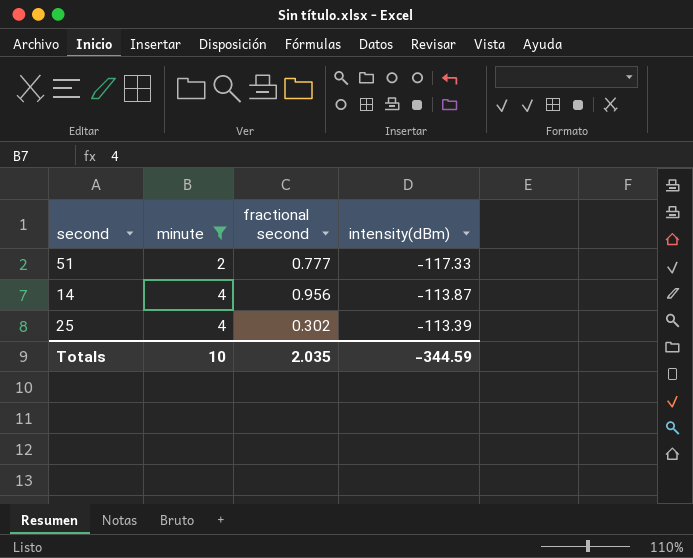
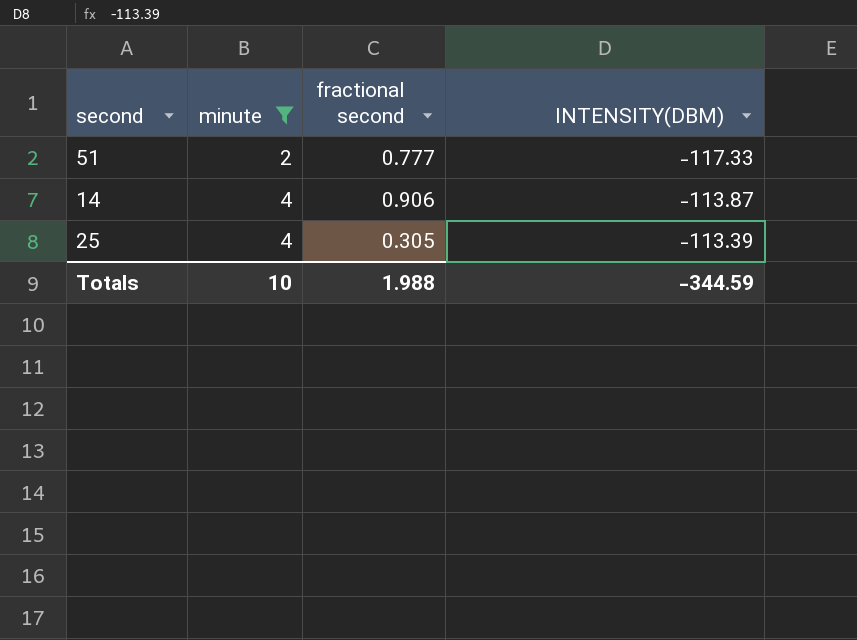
column name: intensity(dBm) -> INTENSITY(DBM)
14 | fractional second: 0.956 -> 0.906
25 | fractional second: 0.302 -> 0.305
Totals | fractional second: 2.035 -> 1.988

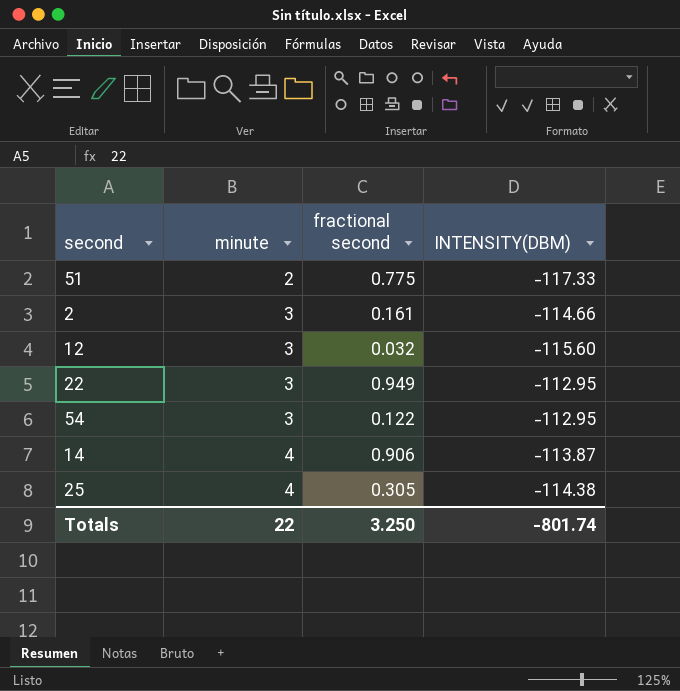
filter: minute != 3 -> none
51 | fractional second: 0.777 -> 0.775
25 | INTENSITY(DBM): -113.39 -> -114.38
Totals | minute: 10 -> 22
Totals | fractional second: 1.988 -> 3.250
Totals | INTENSITY(DBM): -344.59 -> -801.74

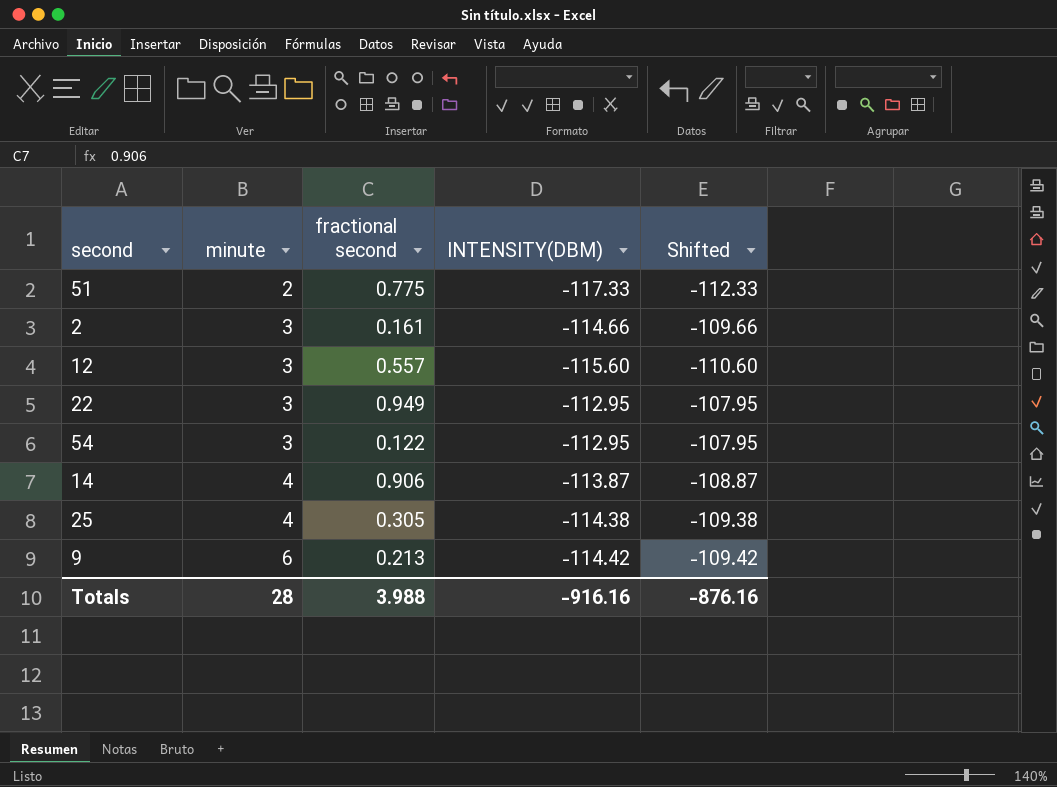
column Shifted | formula: none -> [INTENSITY(DBM)] + 5
12 | fractional second: 0.032 -> 0.557
row 9: none -> 6 | 0.213 | -114.42 | -109.42
Totals | minute: 22 -> 28
Totals | fractional second: 3.250 -> 3.988
Totals | INTENSITY(DBM): -801.74 -> -916.16

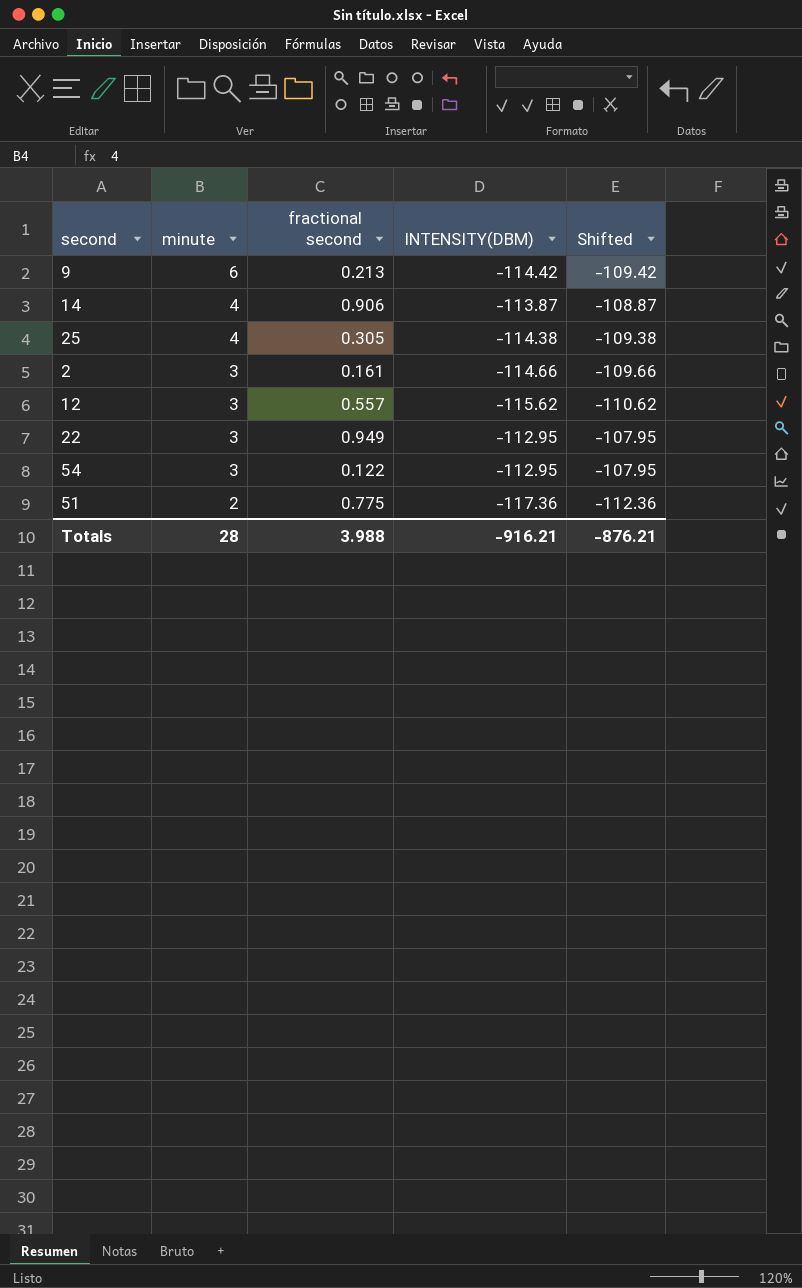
row order: minute ascending -> minute descending
12 | INTENSITY(DBM): -115.60 -> -115.62
12 | Shifted: -110.60 -> -110.62
51 | INTENSITY(DBM): -117.33 -> -117.36
51 | Shifted: -112.33 -> -112.36
Totals | INTENSITY(DBM): -916.16 -> -916.21
Totals | Shifted: -876.16 -> -876.21

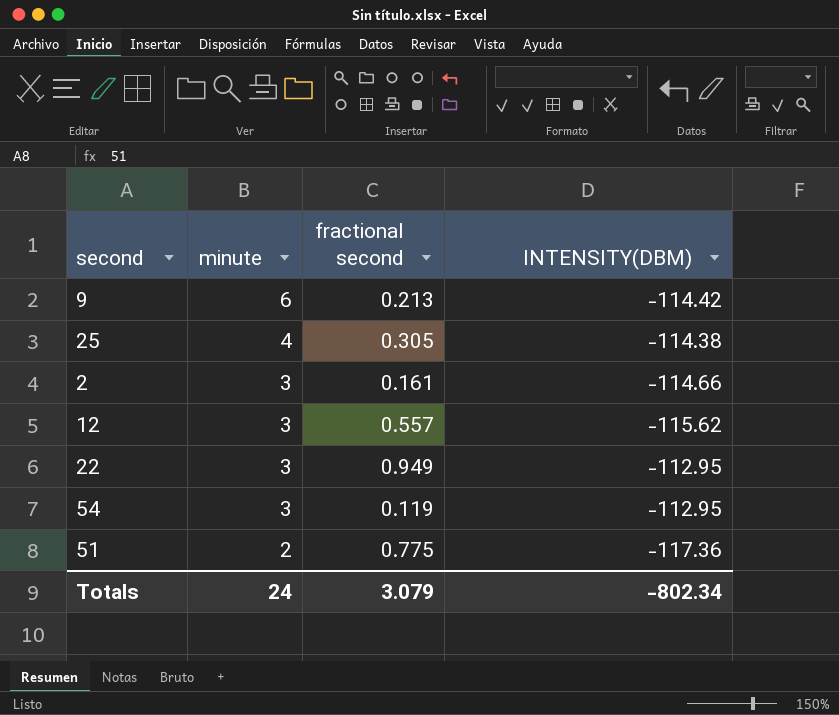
column Shifted | formula: [INTENSITY(DBM)] + 5 -> none
row 14: 4 | 0.906 | -113.87 | -108.87 -> none
54 | fractional second: 0.122 -> 0.119
Totals | minute: 28 -> 24
Totals | fractional second: 3.988 -> 3.079
Totals | INTENSITY(DBM): -916.21 -> -802.34

